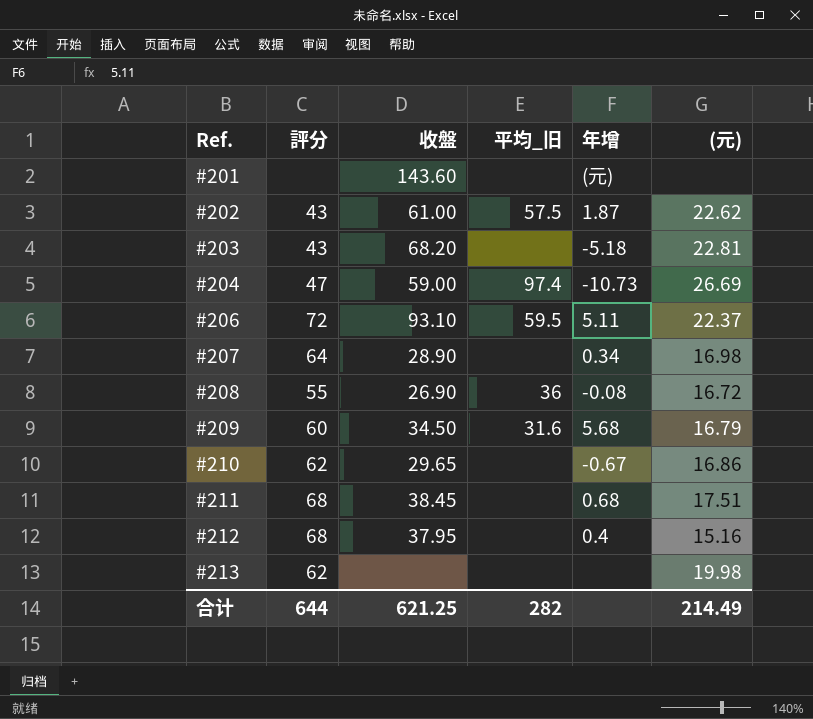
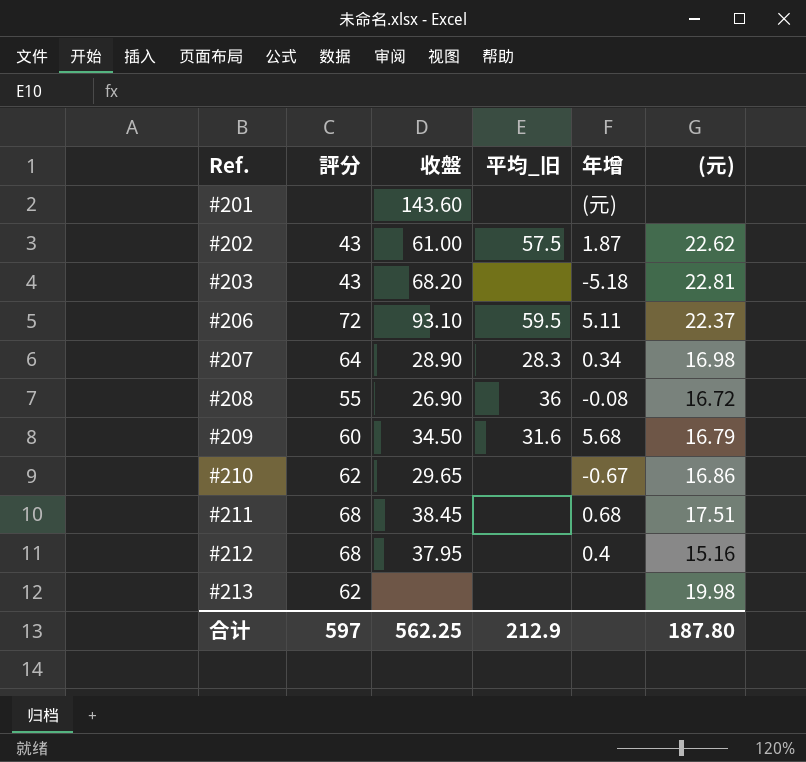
row #204: 47 | 59.00 | 97.4 | -10.73 | 26.69 -> none
#207 | 平均_旧: none -> 28.3
合计 | 評分: 644 -> 597
合计 | 收盤: 621.25 -> 562.25
合计 | 平均_旧: 282 -> 212.9
合计 | (元): 214.49 -> 187.80

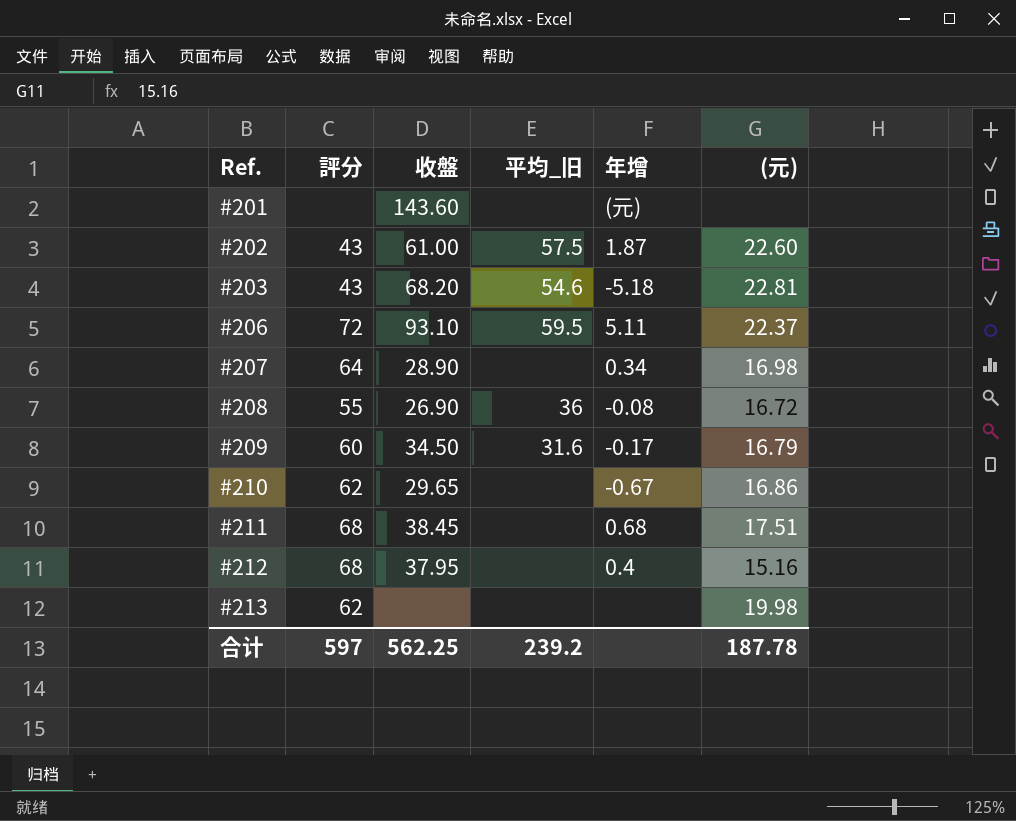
#202 | (元): 22.62 -> 22.60
#203 | 平均_旧: none -> 54.6
#207 | 平均_旧: 28.3 -> none
#209 | 年增: 5.68 -> -0.17
合计 | 平均_旧: 212.9 -> 239.2
合计 | (元): 187.80 -> 187.78

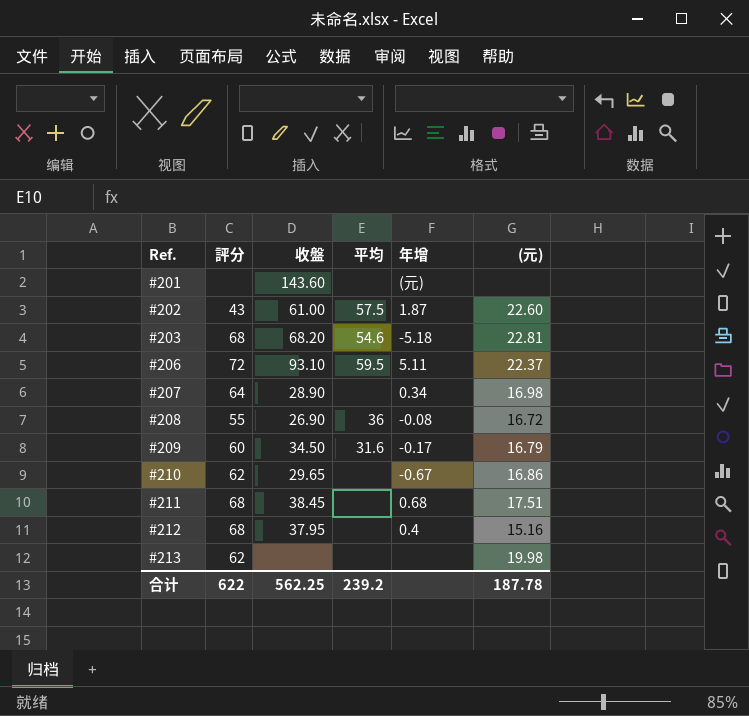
column name: 平均_旧 -> 平均
#203 | 評分: 43 -> 68
合计 | 評分: 597 -> 622

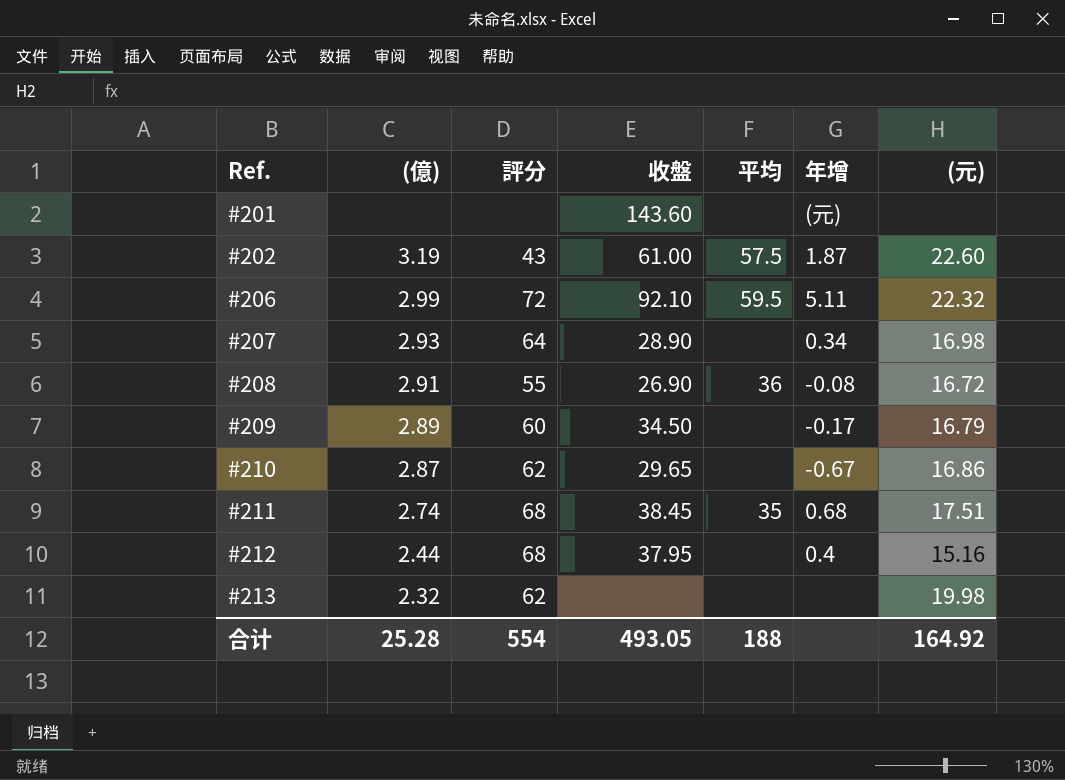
column (億) | position: none -> 2
row #203: 68 | 68.20 | 54.6 | -5.18 | 22.81 -> none
#206 | 收盤: 93.10 -> 92.10
#206 | (元): 22.37 -> 22.32
#209 | 平均: 31.6 -> none
#211 | 平均: none -> 35
合计 | 評分: 622 -> 554
合计 | 收盤: 562.25 -> 493.05
合计 | 平均: 239.2 -> 188
合计 | (元): 187.78 -> 164.92

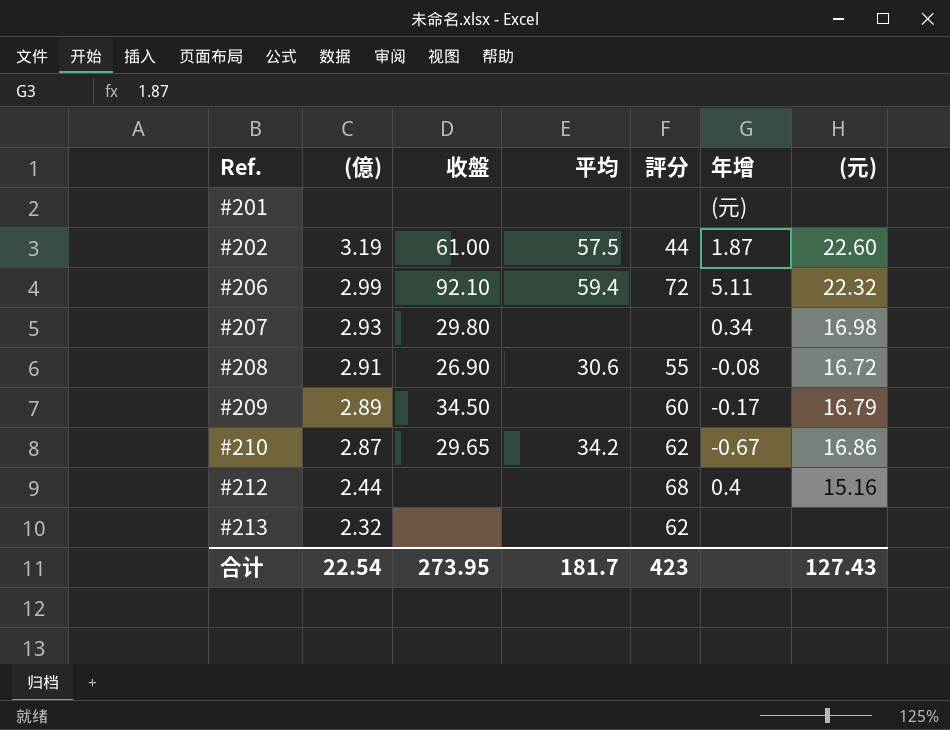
column 評分 | position: 3 -> 5
row #211: 2.74 | 68 | 38.45 | 35 | 0.68 | 17.51 -> none
#201 | 收盤: 143.60 -> none
#202 | 評分: 43 -> 44
#206 | 平均: 59.5 -> 59.4
#207 | 收盤: 28.90 -> 29.80
#207 | 評分: 64 -> none
#208 | 平均: 36 -> 30.6
#210 | 平均: none -> 34.2
#212 | 收盤: 37.95 -> none
#213 | (元): 19.98 -> none
合计 | (億): 25.28 -> 22.54
合计 | 收盤: 493.05 -> 273.95
合计 | 平均: 188 -> 181.7
合计 | 評分: 554 -> 423
合计 | (元): 164.92 -> 127.43

